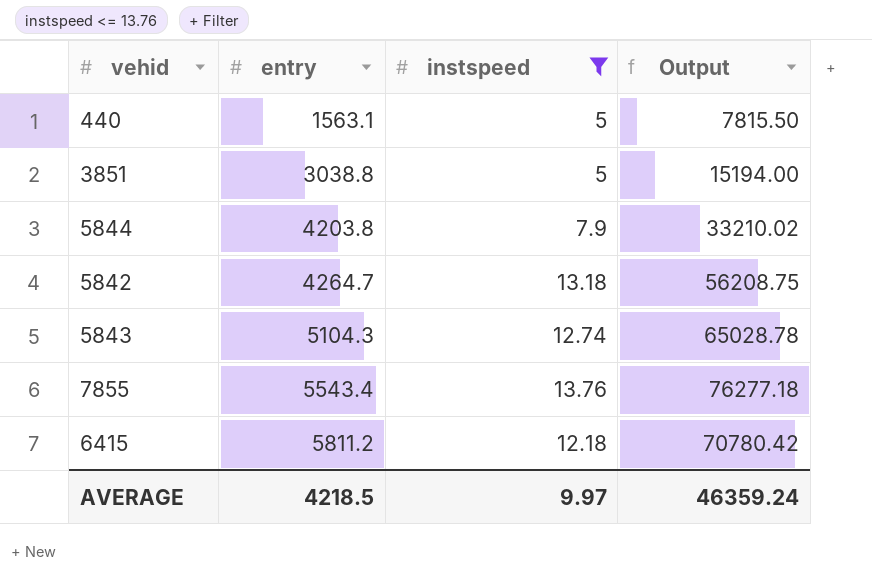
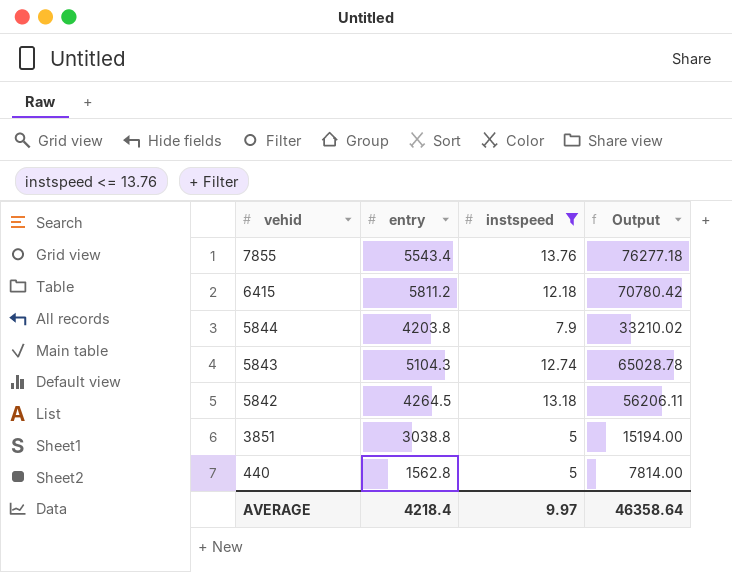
row order: entry ascending -> vehid descending
5842 | entry: 4264.7 -> 4264.5
5842 | Output: 56208.75 -> 56206.11
440 | entry: 1563.1 -> 1562.8
440 | Output: 7815.50 -> 7814.00
AVERAGE | entry: 4218.5 -> 4218.4
AVERAGE | Output: 46359.24 -> 46358.64

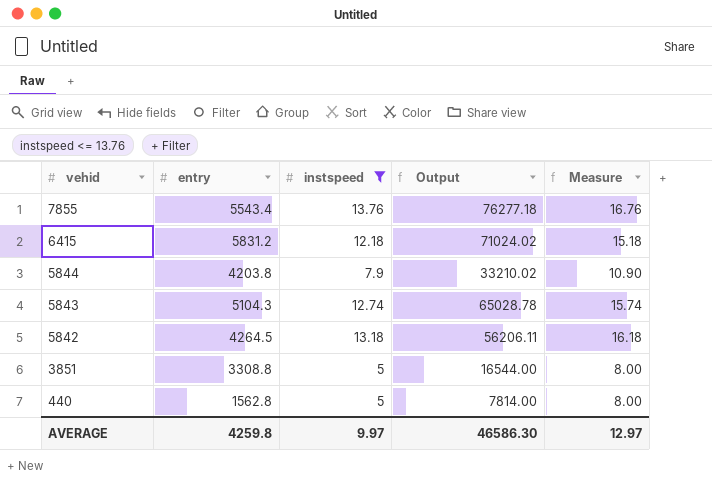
column Measure | formula: none -> [instspeed] + 3
6415 | entry: 5811.2 -> 5831.2
6415 | Output: 70780.42 -> 71024.02
3851 | entry: 3038.8 -> 3308.8
3851 | Output: 15194.00 -> 16544.00
AVERAGE | entry: 4218.4 -> 4259.8
AVERAGE | Output: 46358.64 -> 46586.30

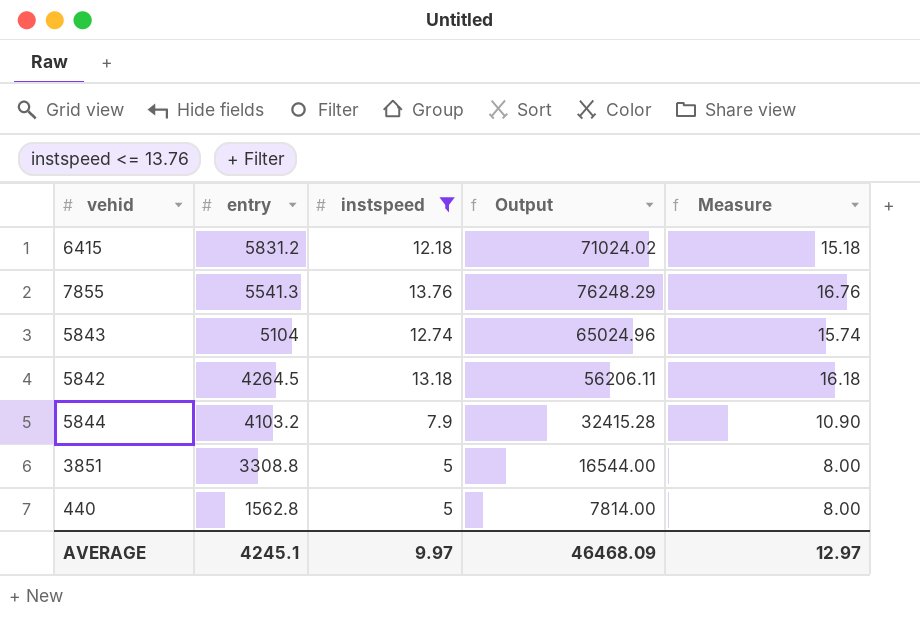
row order: vehid descending -> entry descending
7855 | entry: 5543.4 -> 5541.3
7855 | Output: 76277.18 -> 76248.29
5843 | entry: 5104.3 -> 5104
5843 | Output: 65028.78 -> 65024.96
5844 | entry: 4203.8 -> 4103.2
5844 | Output: 33210.02 -> 32415.28
AVERAGE | entry: 4259.8 -> 4245.1
AVERAGE | Output: 46586.30 -> 46468.09

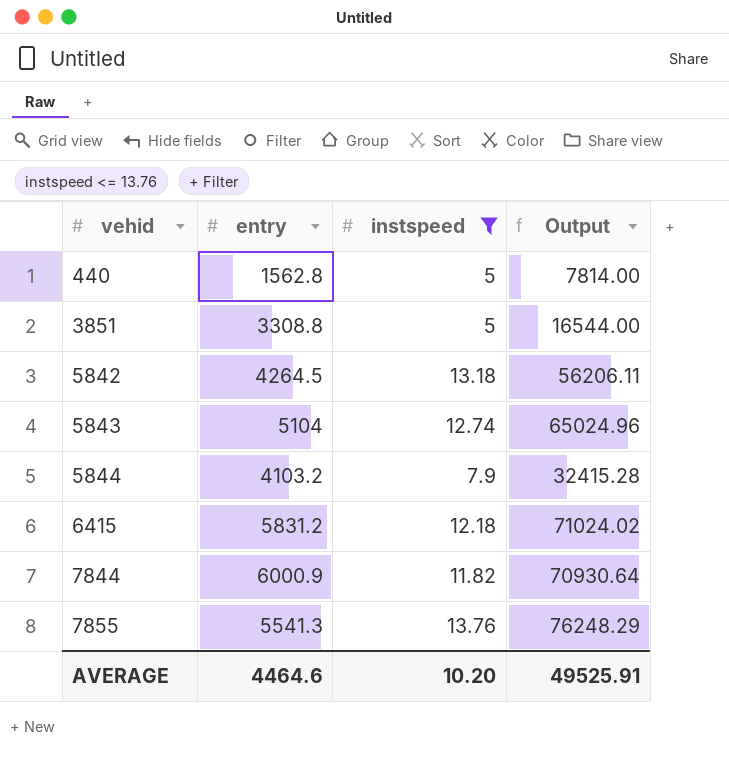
row order: entry descending -> vehid ascending
column Measure | formula: [instspeed] + 3 -> none
row 7844: none -> 6000.9 | 11.82 | 70930.64
AVERAGE | entry: 4245.1 -> 4464.6
AVERAGE | instspeed: 9.97 -> 10.20
AVERAGE | Output: 46468.09 -> 49525.91

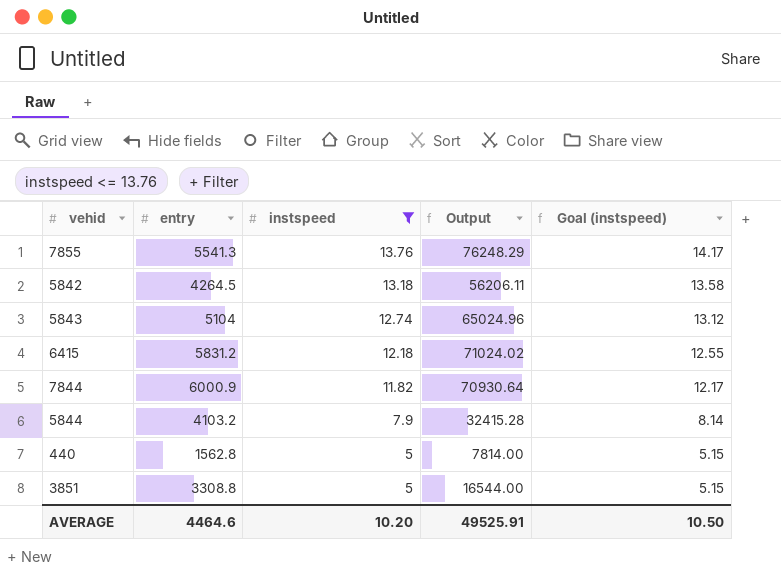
row order: vehid ascending -> instspeed descending
column Goal (instspeed) | formula: none -> [instspeed] * 1.03

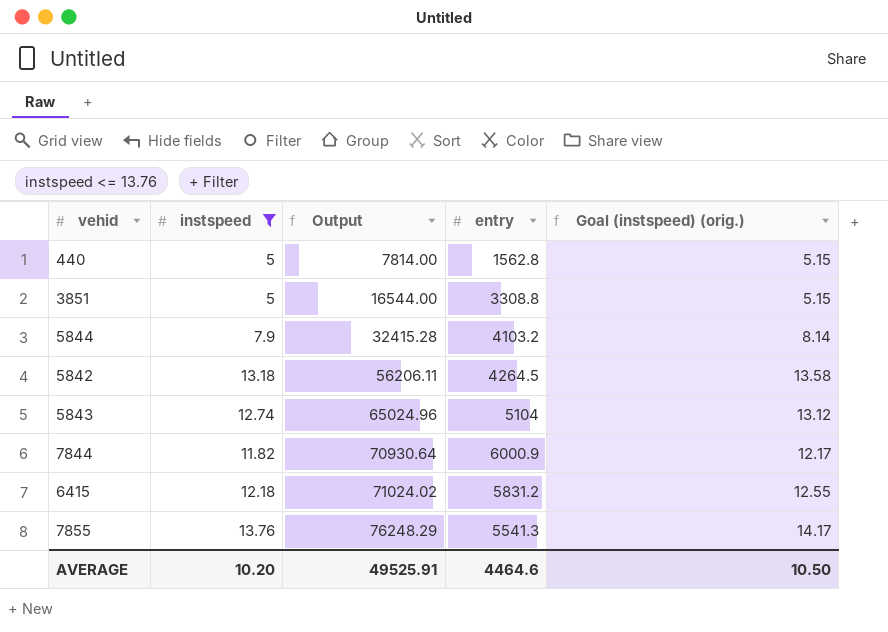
row order: instspeed descending -> Output ascending
column entry | position: 2 -> 4
column name: Goal (instspeed) -> Goal (instspeed) (orig.)

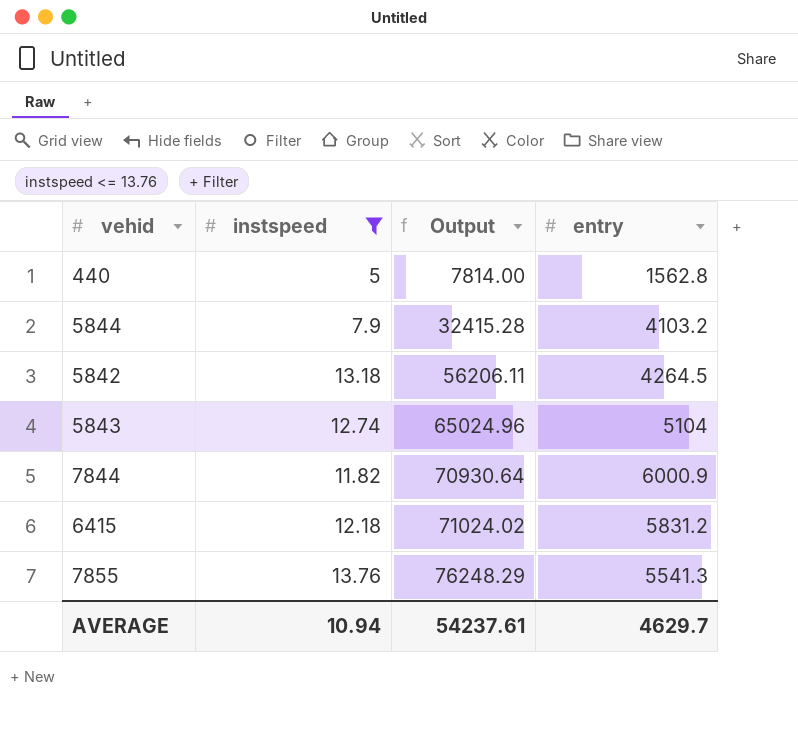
column Goal (instspeed) (orig.) | formula: [instspeed] * 1.03 -> none
row 3851: 5 | 16544.00 | 3308.8 | 5.15 -> none
AVERAGE | instspeed: 10.20 -> 10.94
AVERAGE | Output: 49525.91 -> 54237.61
AVERAGE | entry: 4464.6 -> 4629.7

